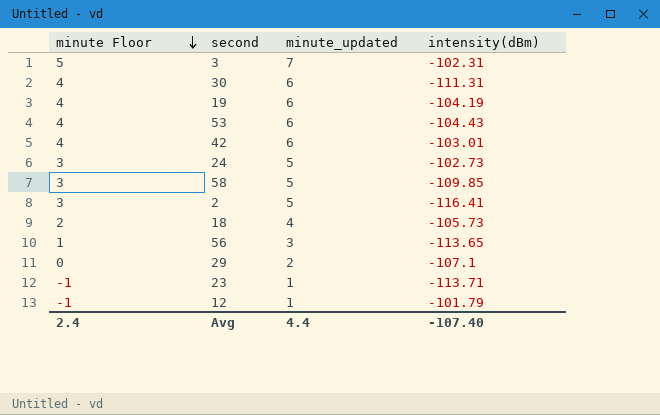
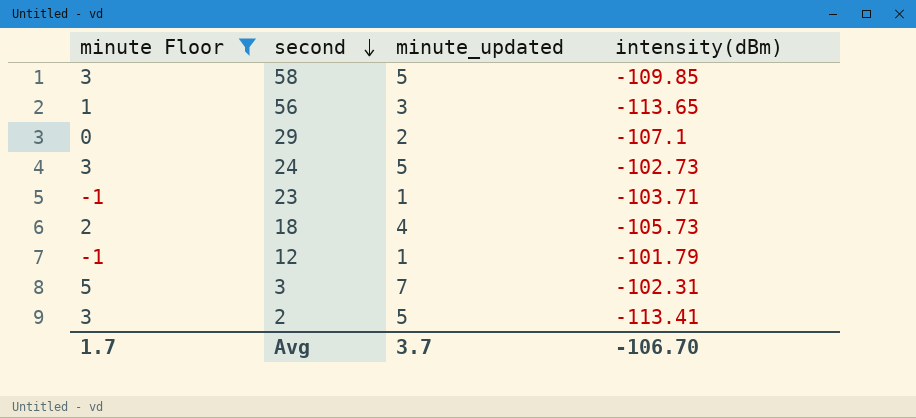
filter: none -> minute Floor != 4
row order: minute Floor descending -> second descending
23 | intensity(dBm): -113.71 -> -103.71
2 | intensity(dBm): -116.41 -> -113.41
Avg | minute Floor: 2.4 -> 1.7
Avg | minute_updated: 4.4 -> 3.7
Avg | intensity(dBm): -107.40 -> -106.70

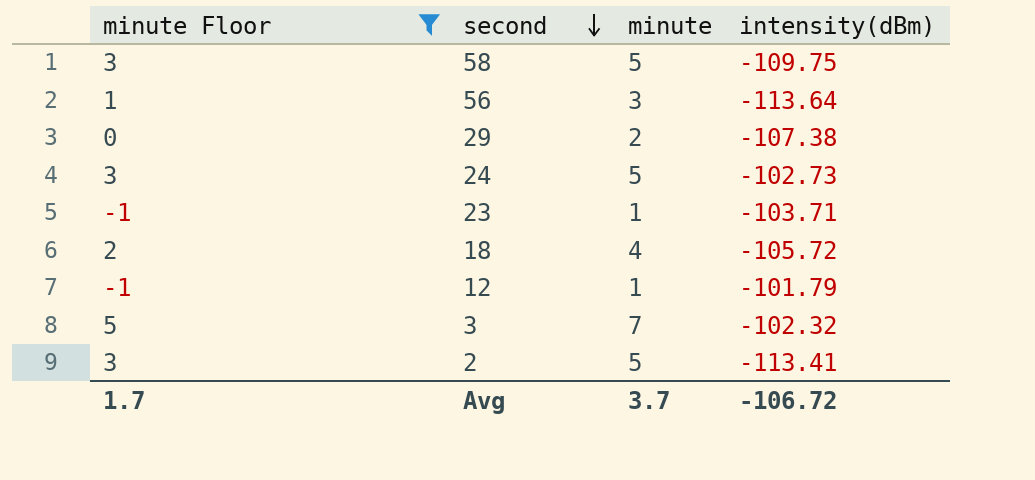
column name: minute_updated -> minute
58 | intensity(dBm): -109.85 -> -109.75
56 | intensity(dBm): -113.65 -> -113.64
29 | intensity(dBm): -107.1 -> -107.38
18 | intensity(dBm): -105.73 -> -105.72
3 | intensity(dBm): -102.31 -> -102.32
Avg | intensity(dBm): -106.70 -> -106.72

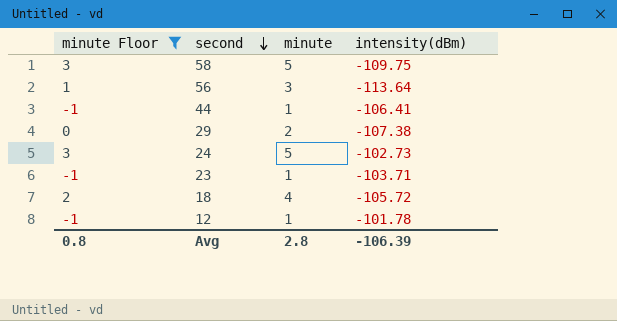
row 3: 5 | 7 | -102.32 -> none
row 2: 3 | 5 | -113.41 -> none
row 44: none -> -1 | 1 | -106.41
12 | intensity(dBm): -101.79 -> -101.78
Avg | minute Floor: 1.7 -> 0.8
Avg | minute: 3.7 -> 2.8
Avg | intensity(dBm): -106.72 -> -106.39

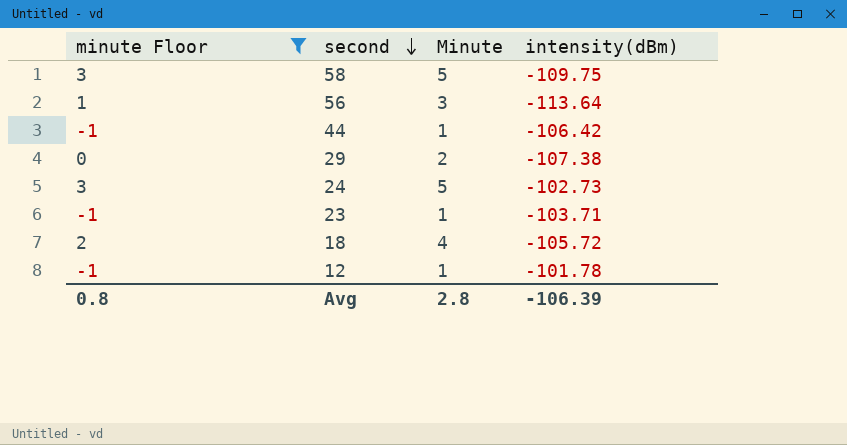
column name: minute -> Minute
44 | intensity(dBm): -106.41 -> -106.42

